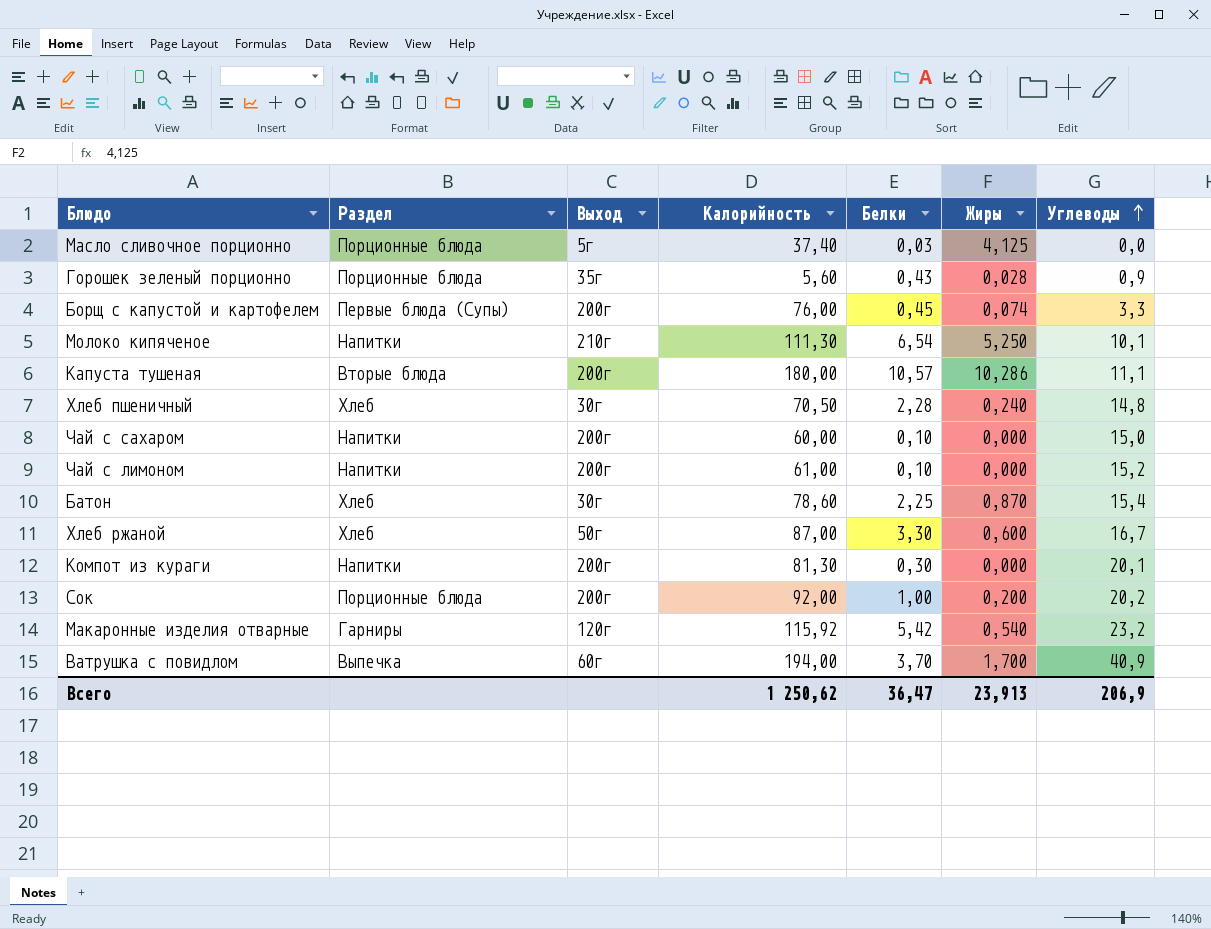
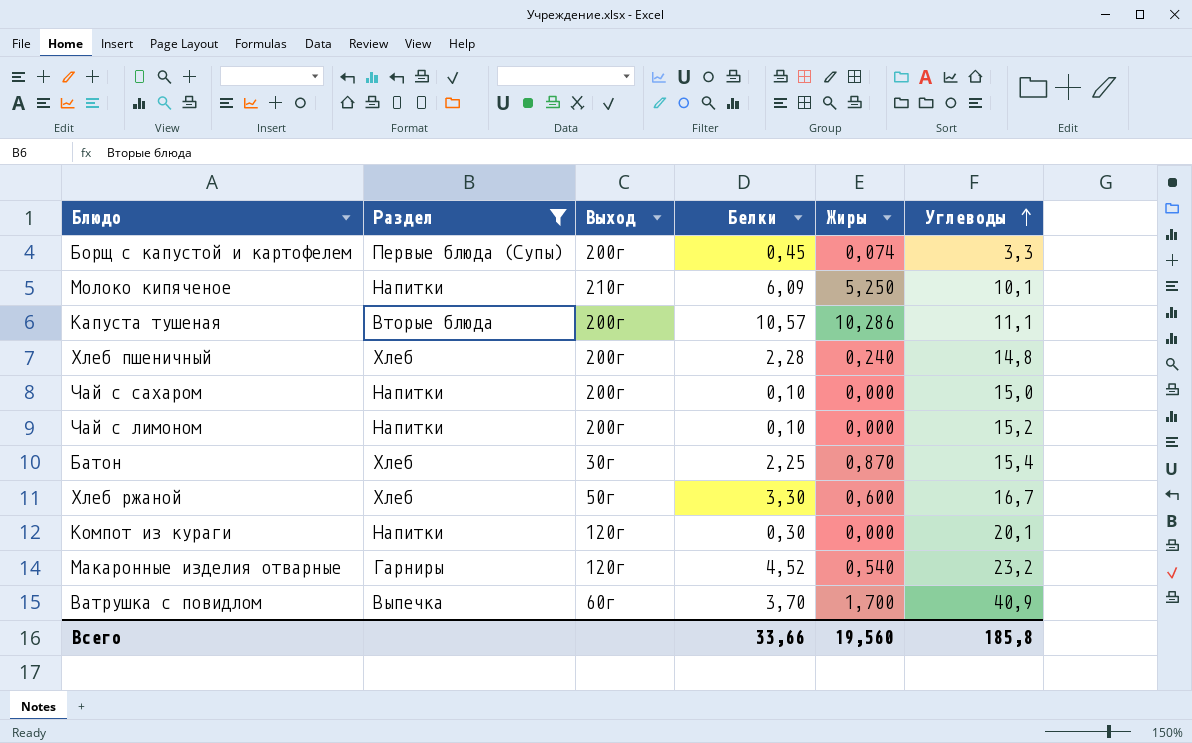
filter: none -> Раздел != Порционные блюда
column Калорийность | position: 4 -> none
Молоко кипяченое | Белки: 6,54 -> 6,09
Хлеб пшеничный | Выход: 30г -> 200г
Компот из кураги | Выход: 200г -> 120г
Макаронные изделия отварные | Белки: 5,42 -> 4,52
Всего | Белки: 36,47 -> 33,66
Всего | Жиры: 23,913 -> 19,560
Всего | Углеводы: 206,9 -> 185,8

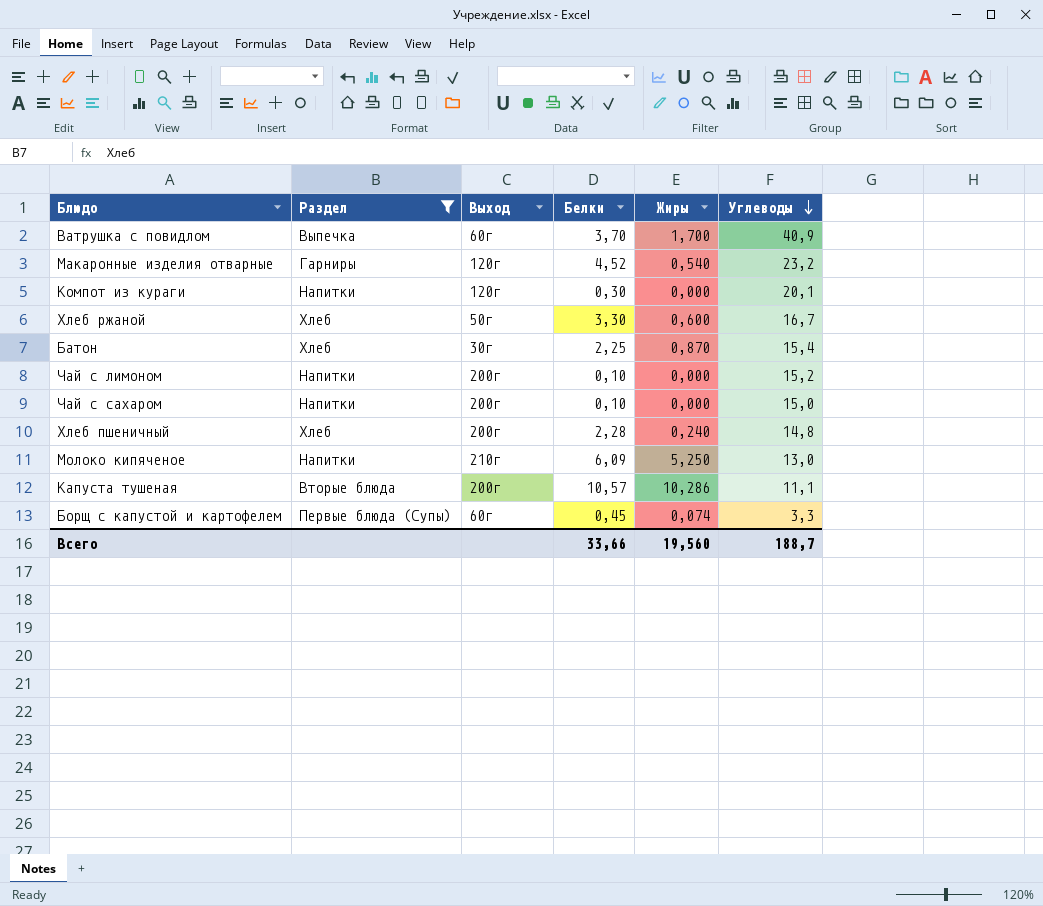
row order: Углеводы ascending -> Углеводы descending
Молоко кипяченое | Углеводы: 10,1 -> 13,0
Борщ с капустой и картофелем | Выход: 200г -> 60г
Всего | Углеводы: 185,8 -> 188,7

